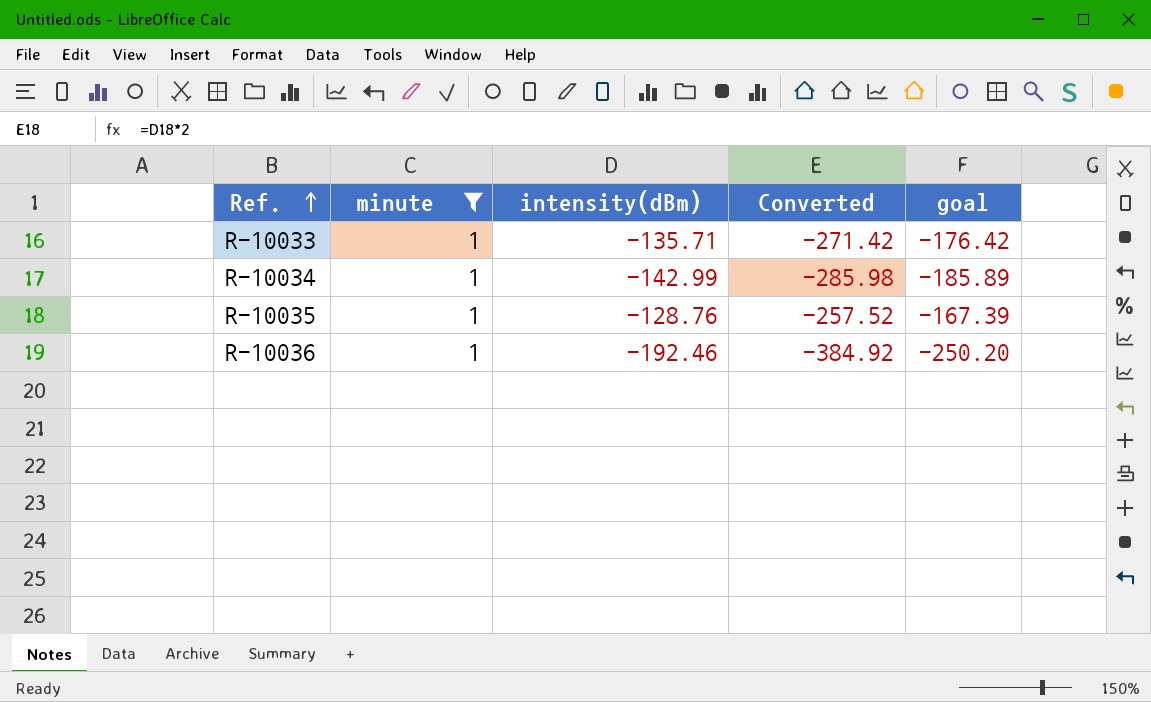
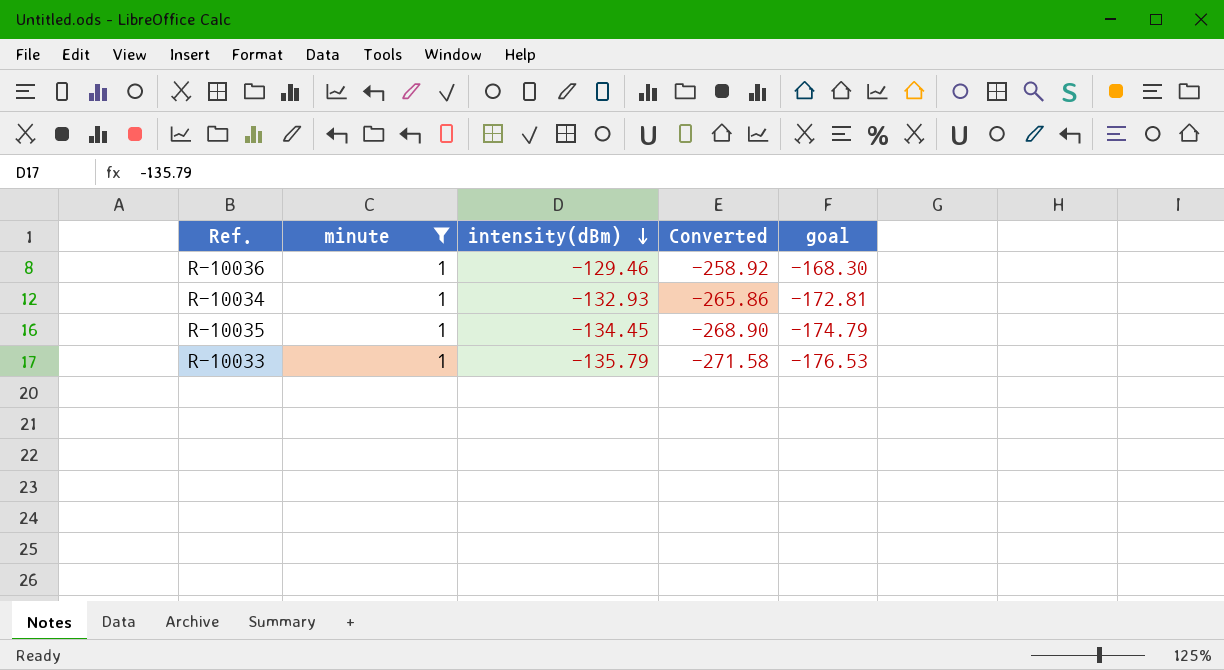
row order: Ref. ascending -> intensity(dBm) descending
R-10036 | intensity(dBm): -192.46 -> -129.46
R-10036 | Converted: -384.92 -> -258.92
R-10036 | goal: -250.20 -> -168.30
R-10034 | intensity(dBm): -142.99 -> -132.93
R-10034 | Converted: -285.98 -> -265.86
R-10034 | goal: -185.89 -> -172.81
R-10035 | intensity(dBm): -128.76 -> -134.45
R-10035 | Converted: -257.52 -> -268.90
R-10035 | goal: -167.39 -> -174.79
R-10033 | intensity(dBm): -135.71 -> -135.79
R-10033 | Converted: -271.42 -> -271.58
R-10033 | goal: -176.42 -> -176.53

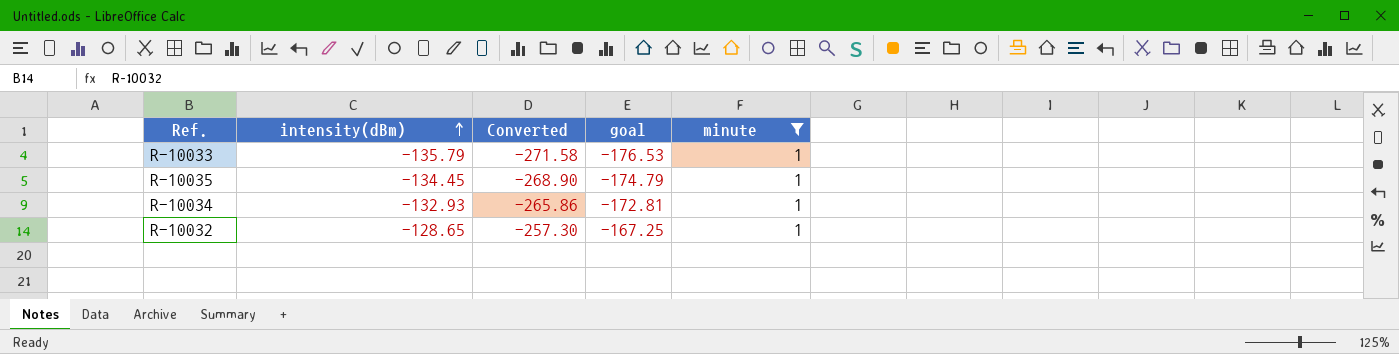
row order: intensity(dBm) descending -> intensity(dBm) ascending
column minute | position: 2 -> 5
row R-10036: 1 | -129.46 | -258.92 | -168.30 -> none
row R-10032: none -> -128.65 | -257.30 | -167.25 | 1

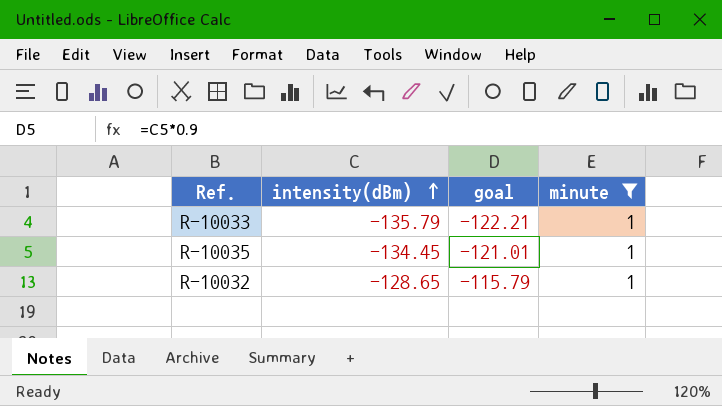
column Converted | formula: [intensity(dBm)] * 2 -> none
column goal | formula: [intensity(dBm)] * 1.3 -> [intensity(dBm)] * 0.9
row R-10034: -132.93 | -265.86 | -172.81 | 1 -> none

